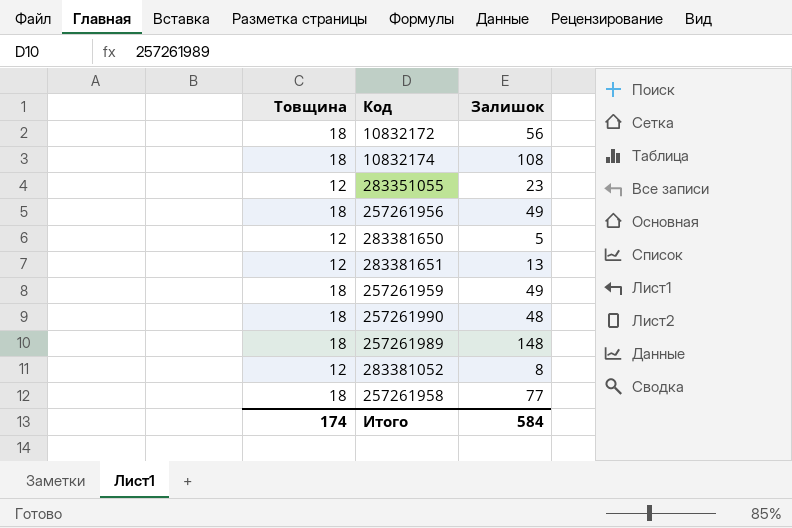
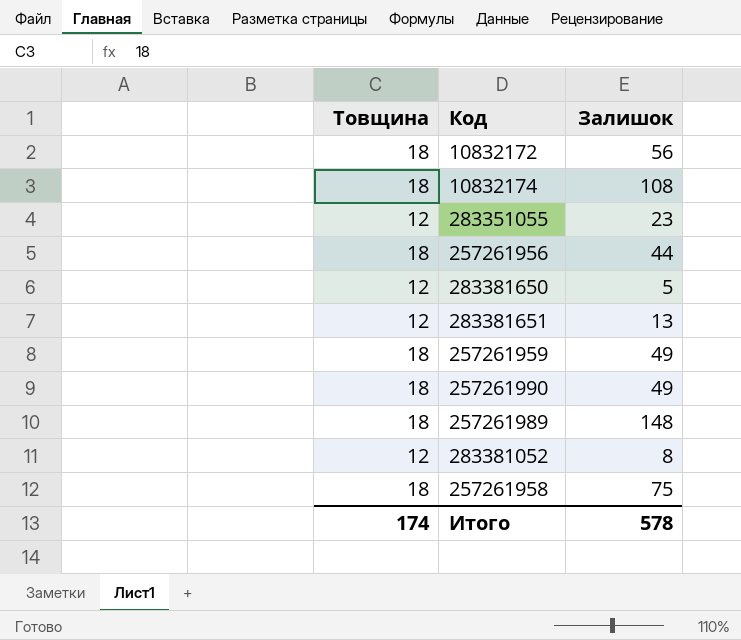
257261956 | Залишок: 49 -> 44
257261990 | Залишок: 48 -> 49
257261958 | Залишок: 77 -> 75
Итого | Залишок: 584 -> 578

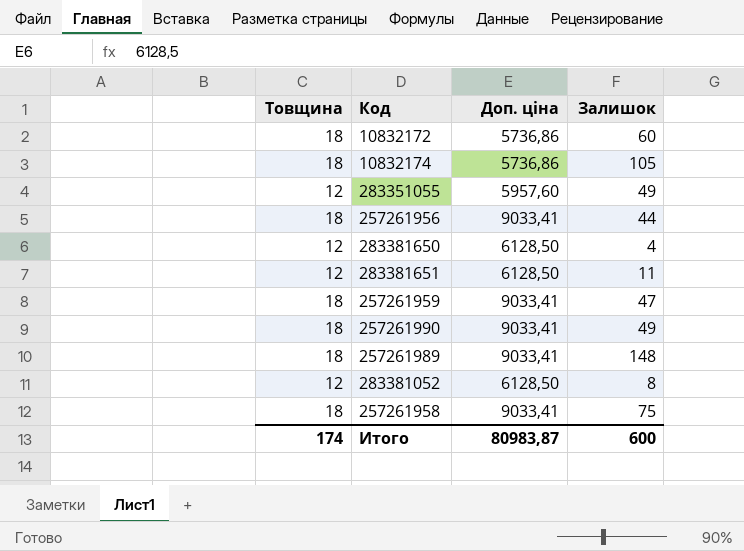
column Доп. ціна | position: none -> 3
10832172 | Залишок: 56 -> 60
10832174 | Залишок: 108 -> 105
283351055 | Залишок: 23 -> 49
283381650 | Залишок: 5 -> 4
283381651 | Залишок: 13 -> 11
257261959 | Залишок: 49 -> 47
Итого | Залишок: 578 -> 600

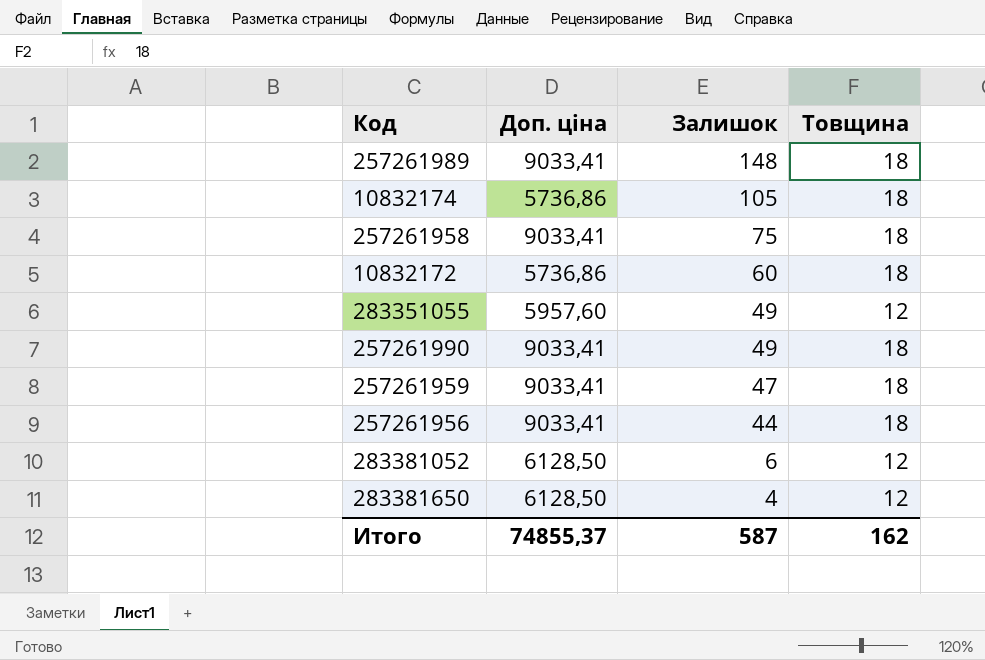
row order: none -> Залишок descending
column Товщина | position: 1 -> 4
row 283381651: 12 | 6128,50 | 11 -> none
283381052 | Залишок: 8 -> 6
Итого | Доп. ціна: 80983,87 -> 74855,37
Итого | Залишок: 600 -> 587
Итого | Товщина: 174 -> 162

